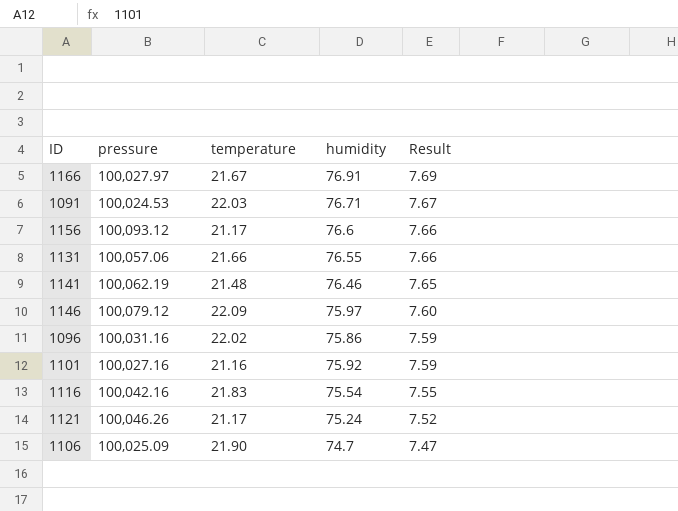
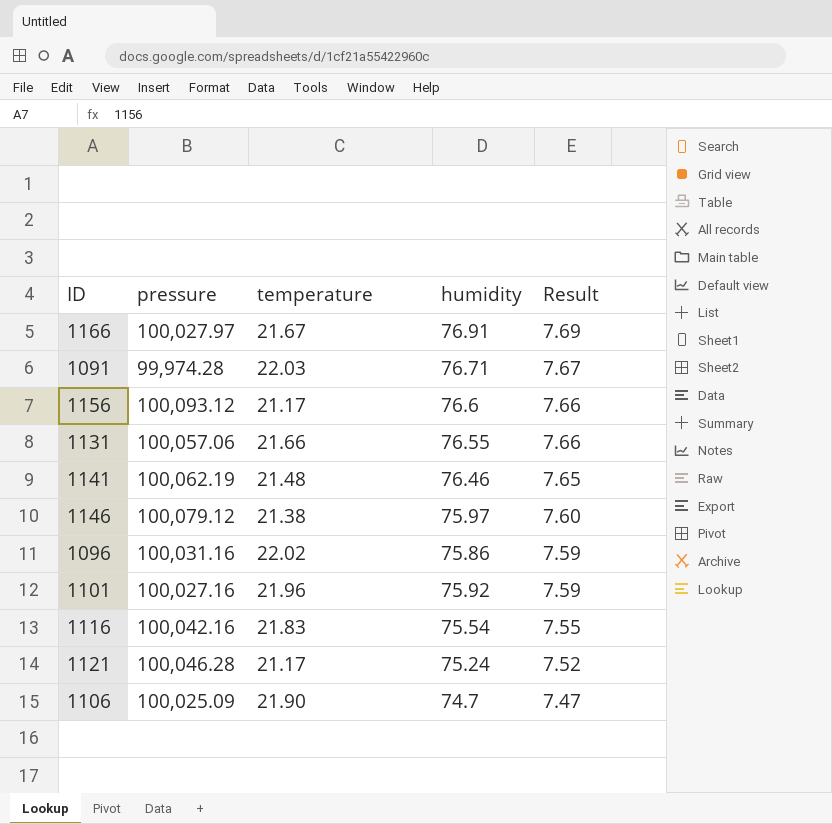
1091 | pressure: 100,024.53 -> 99,974.28
1146 | temperature: 22.09 -> 21.38
1101 | temperature: 21.16 -> 21.96
1121 | pressure: 100,046.26 -> 100,046.28

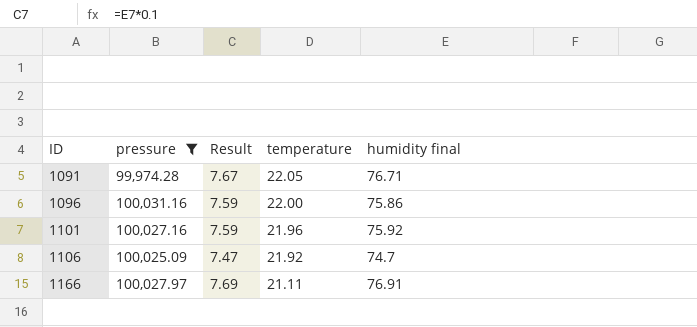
filter: none -> pressure <= 100,031.16
row order: Result descending -> ID ascending
column Result | position: 5 -> 3
column name: humidity -> humidity final
1091 | temperature: 22.03 -> 22.05
1096 | temperature: 22.02 -> 22.00
1106 | temperature: 21.90 -> 21.92
1166 | temperature: 21.67 -> 21.11

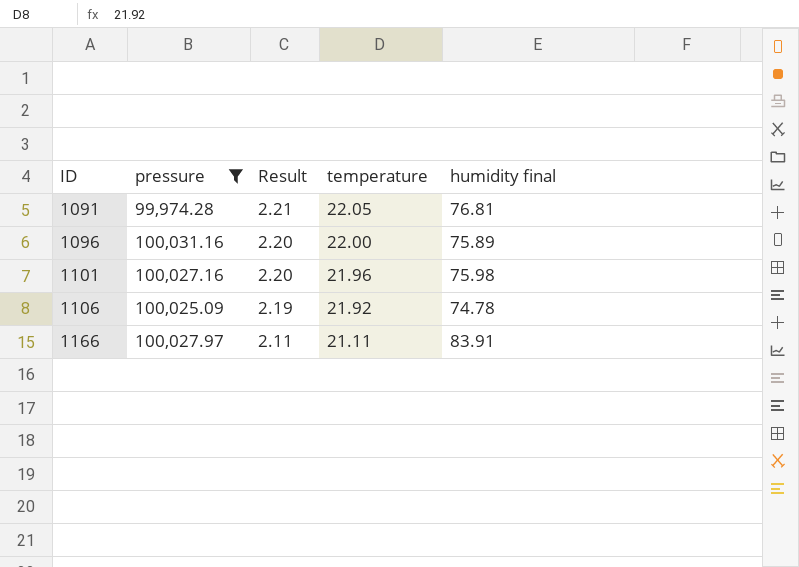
column Result | formula: [humidity final] * 0.1 -> [temperature] * 0.1
1091 | humidity final: 76.71 -> 76.81
1096 | humidity final: 75.86 -> 75.89
1101 | humidity final: 75.92 -> 75.98
1106 | humidity final: 74.7 -> 74.78
1166 | humidity final: 76.91 -> 83.91

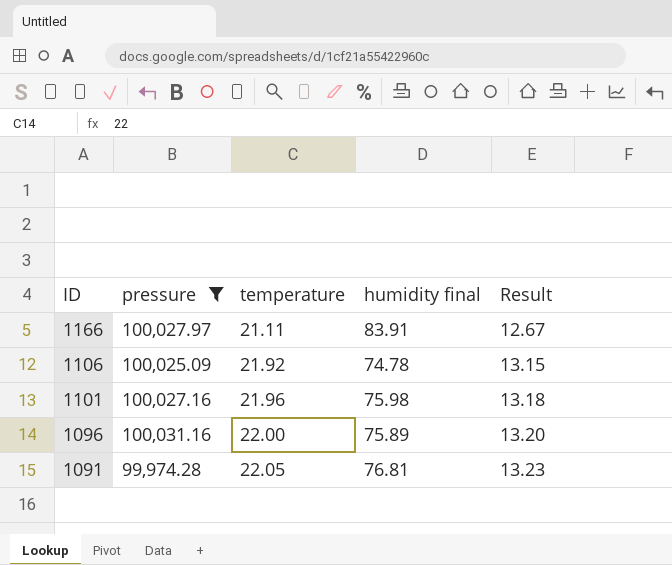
row order: ID ascending -> ID descending
column Result | formula: [temperature] * 0.1 -> [temperature] * 0.6
column Result | position: 3 -> 5

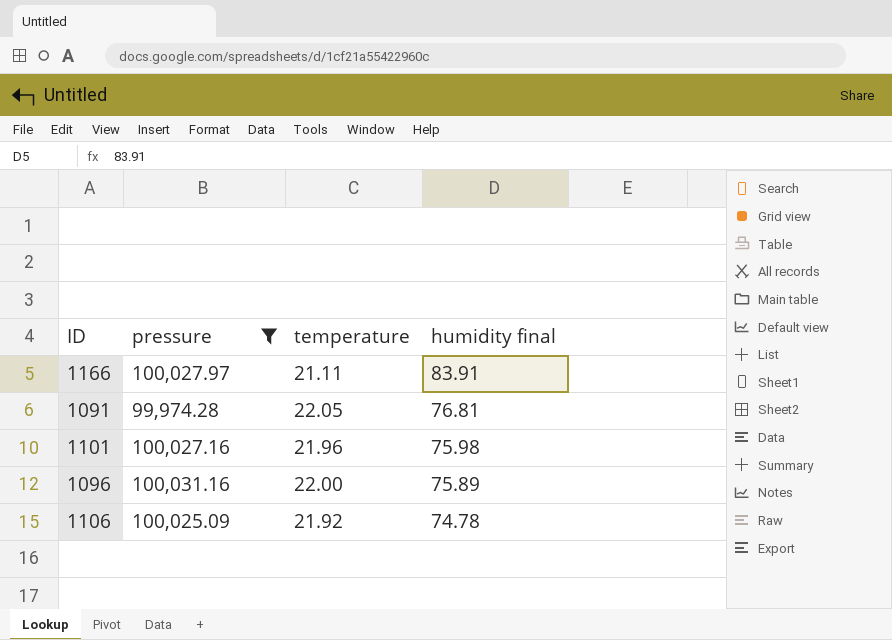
row order: ID descending -> humidity final descending
column Result | formula: [temperature] * 0.6 -> none

